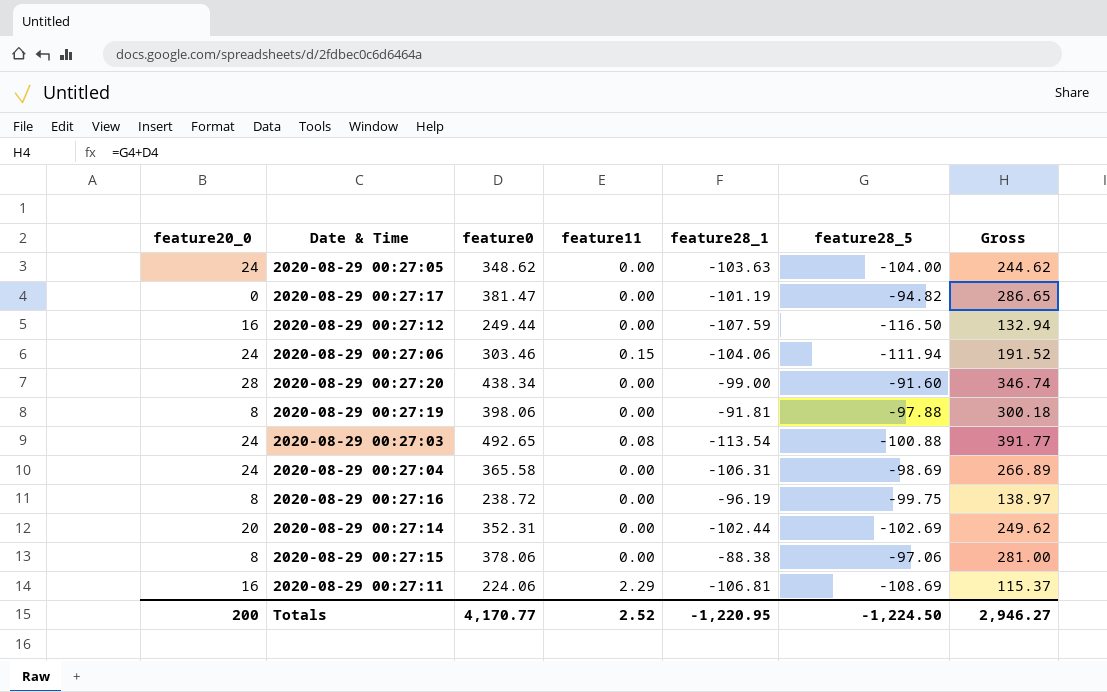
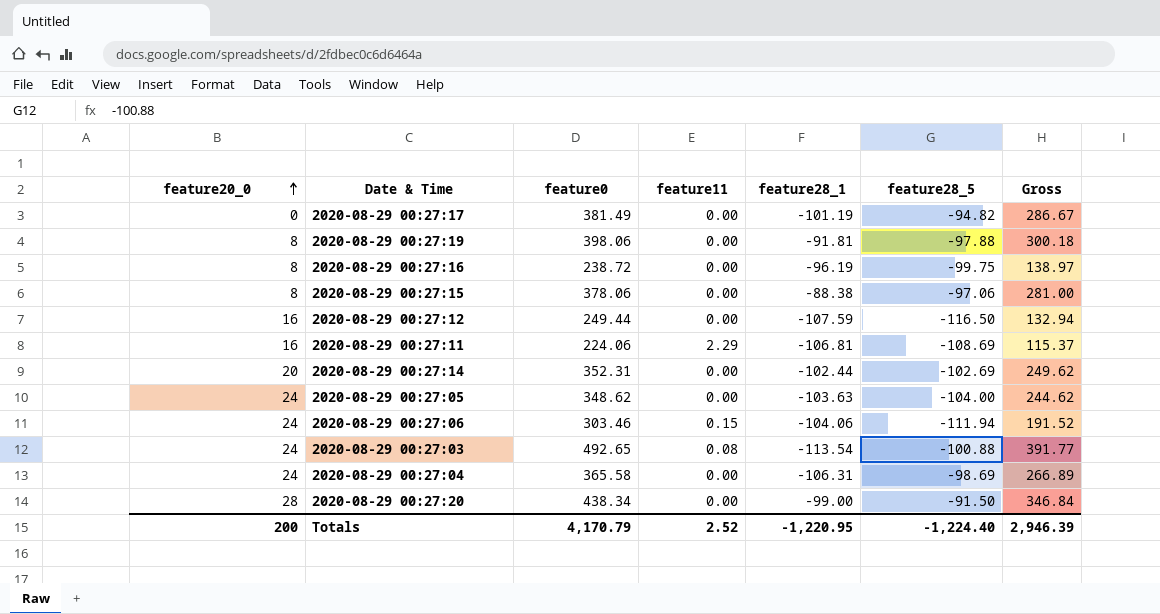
row order: none -> feature20_0 ascending
2020-08-29 00:27:17 | feature0: 381.47 -> 381.49
2020-08-29 00:27:17 | Gross: 286.65 -> 286.67
2020-08-29 00:27:20 | feature28_5: -91.60 -> -91.50
2020-08-29 00:27:20 | Gross: 346.74 -> 346.84
Totals | feature0: 4,170.77 -> 4,170.79
Totals | feature28_5: -1,224.50 -> -1,224.40
Totals | Gross: 2,946.27 -> 2,946.39

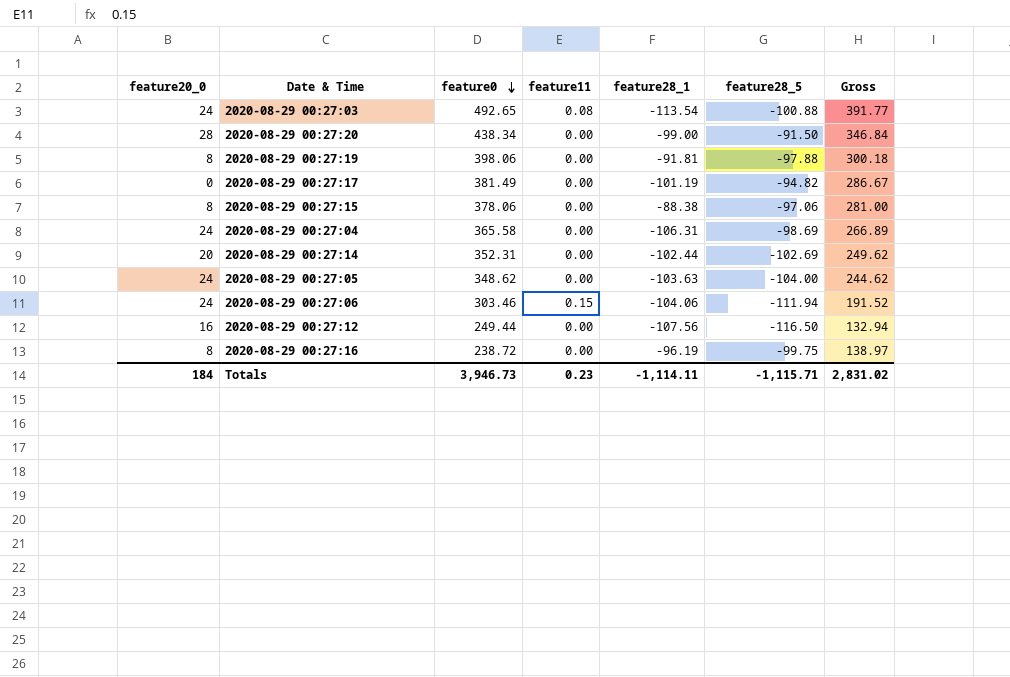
row order: feature20_0 ascending -> feature0 descending
row 2020-08-29 00:27:11: 16 | 224.06 | 2.29 | -106.81 | -108.69 | 115.37 -> none
2020-08-29 00:27:12 | feature28_1: -107.59 -> -107.56
Totals | feature20_0: 200 -> 184
Totals | feature0: 4,170.79 -> 3,946.73
Totals | feature11: 2.52 -> 0.23
Totals | feature28_1: -1,220.95 -> -1,114.11
Totals | feature28_5: -1,224.40 -> -1,115.71
Totals | Gross: 2,946.39 -> 2,831.02

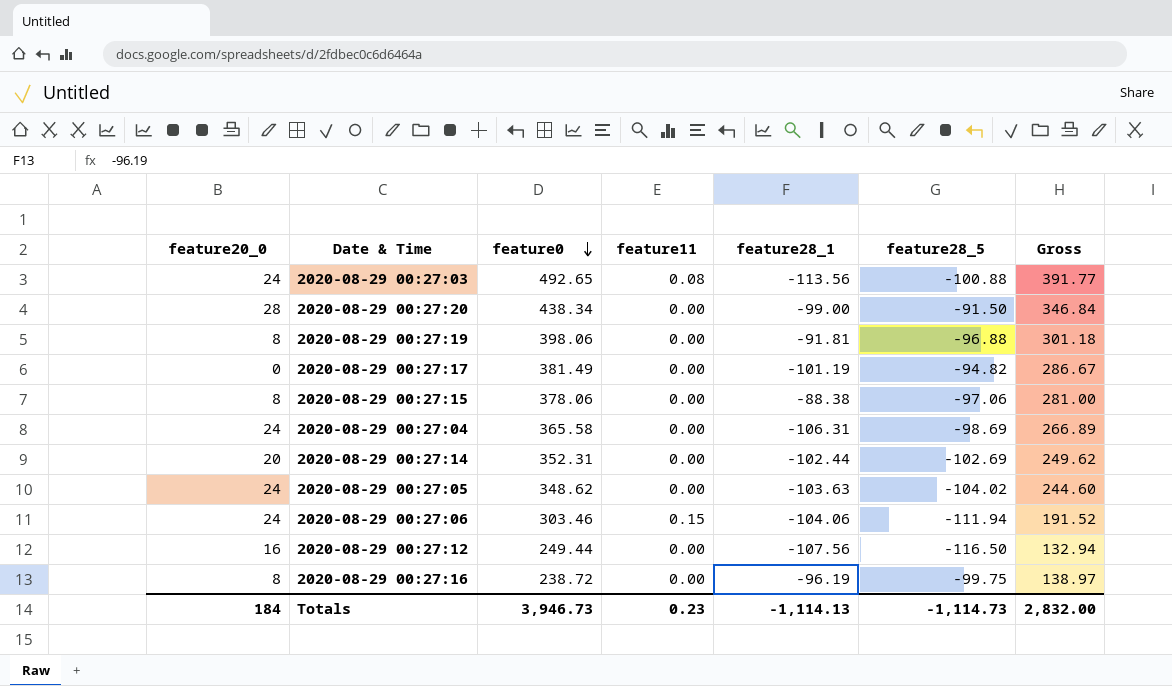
2020-08-29 00:27:03 | feature28_1: -113.54 -> -113.56
2020-08-29 00:27:19 | feature28_5: -97.88 -> -96.88
2020-08-29 00:27:19 | Gross: 300.18 -> 301.18
2020-08-29 00:27:05 | feature28_5: -104.00 -> -104.02
2020-08-29 00:27:05 | Gross: 244.62 -> 244.60
Totals | feature28_1: -1,114.11 -> -1,114.13
Totals | feature28_5: -1,115.71 -> -1,114.73
Totals | Gross: 2,831.02 -> 2,832.00

